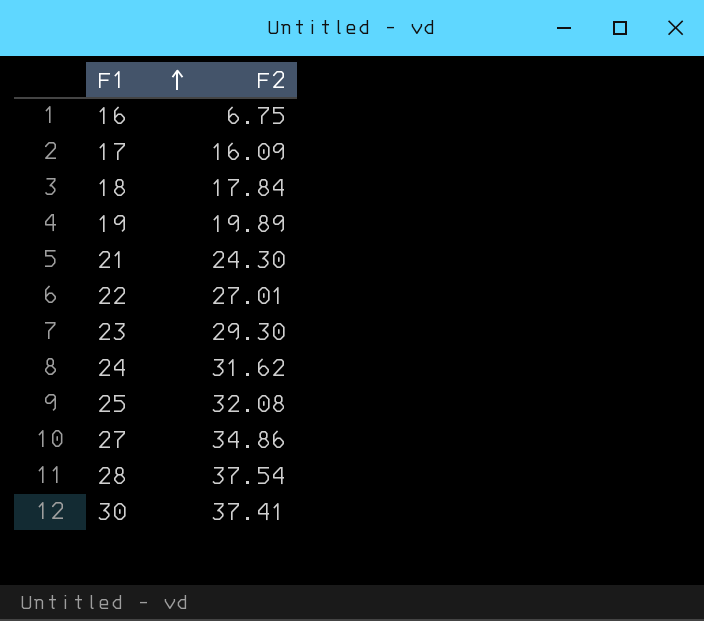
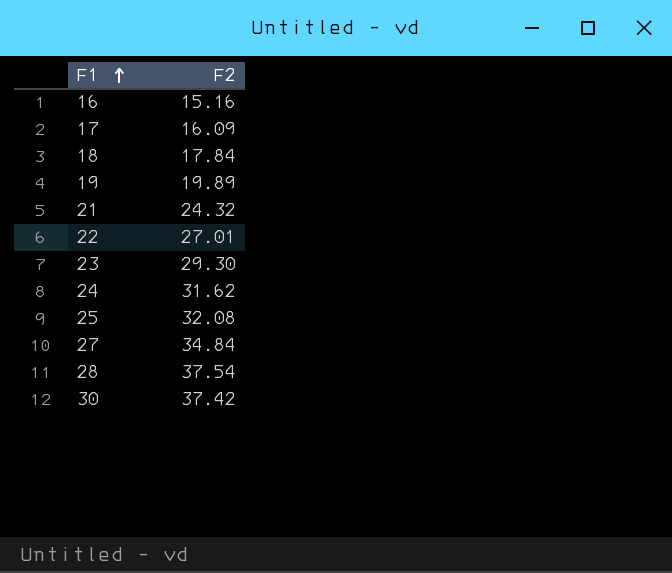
16 | F2: 6.75 -> 15.16
21 | F2: 24.30 -> 24.32
27 | F2: 34.86 -> 34.84
30 | F2: 37.41 -> 37.42

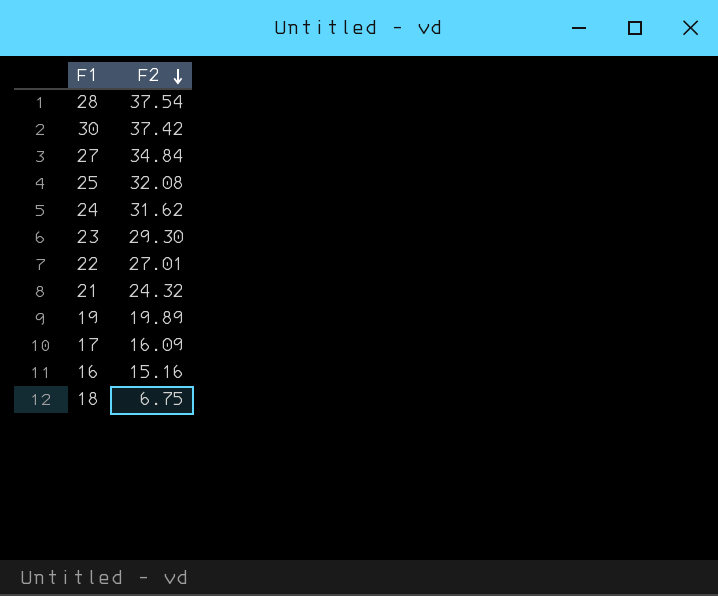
row order: F1 ascending -> F2 descending
18 | F2: 17.84 -> 6.75

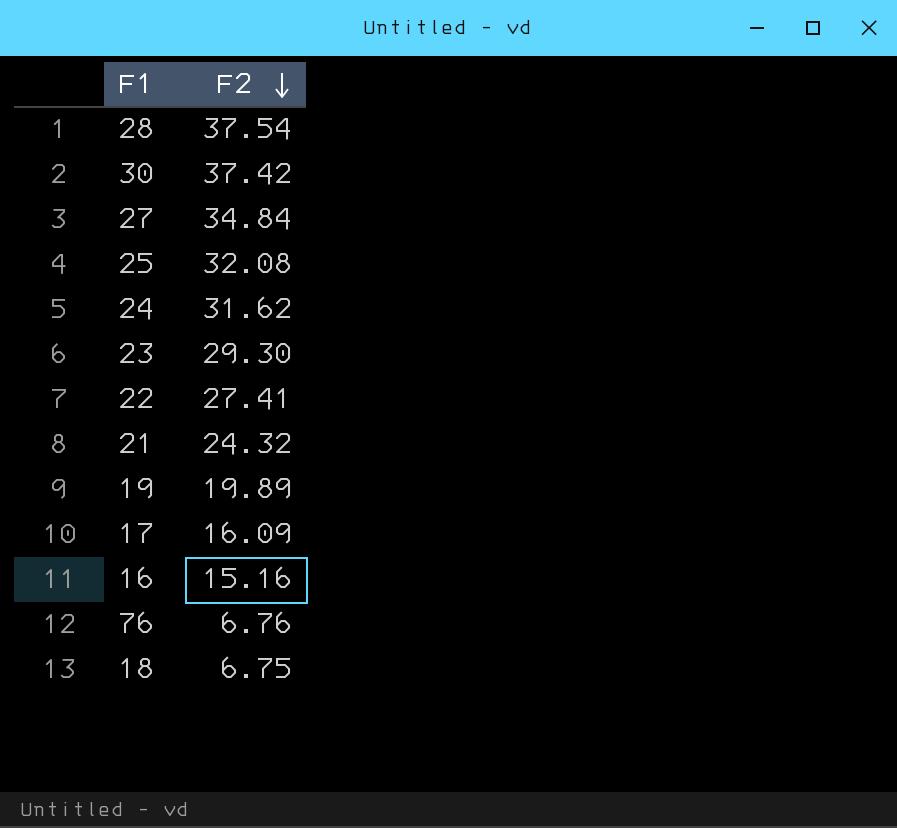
22 | F2: 27.01 -> 27.41
row 76: none -> 6.76

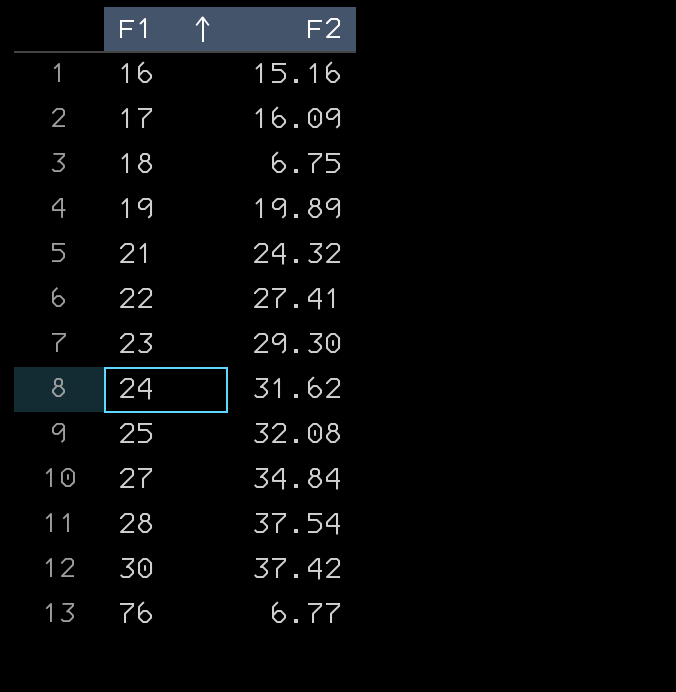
row order: F2 descending -> F1 ascending
76 | F2: 6.76 -> 6.77

